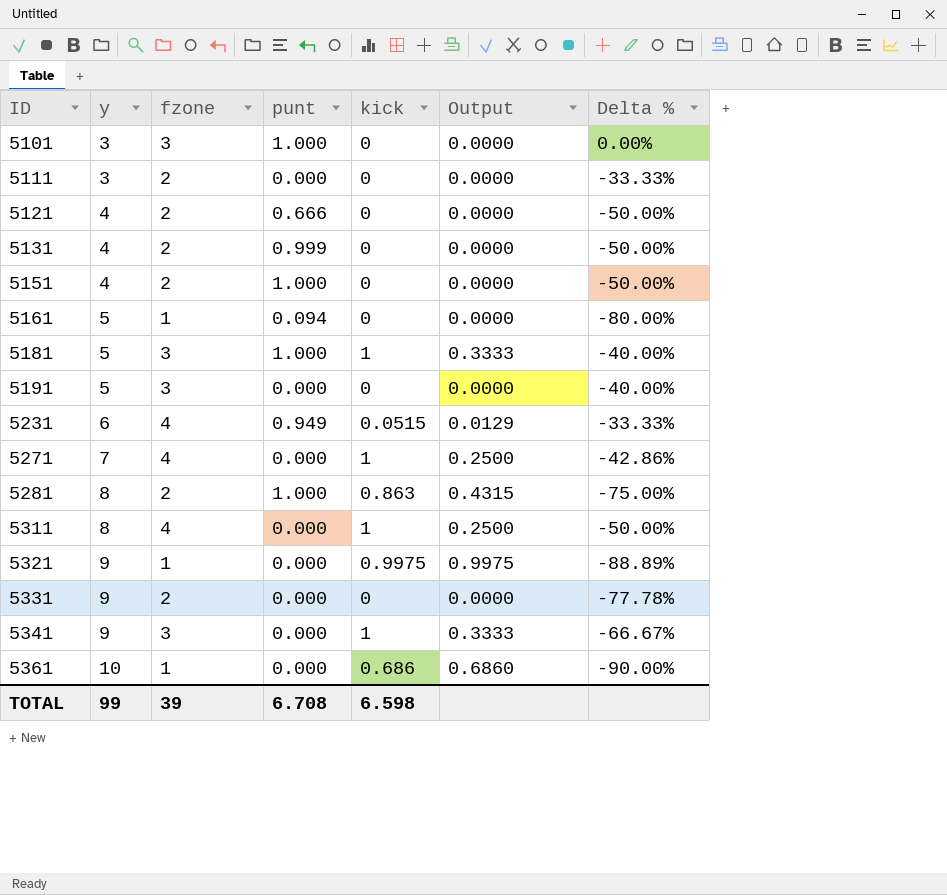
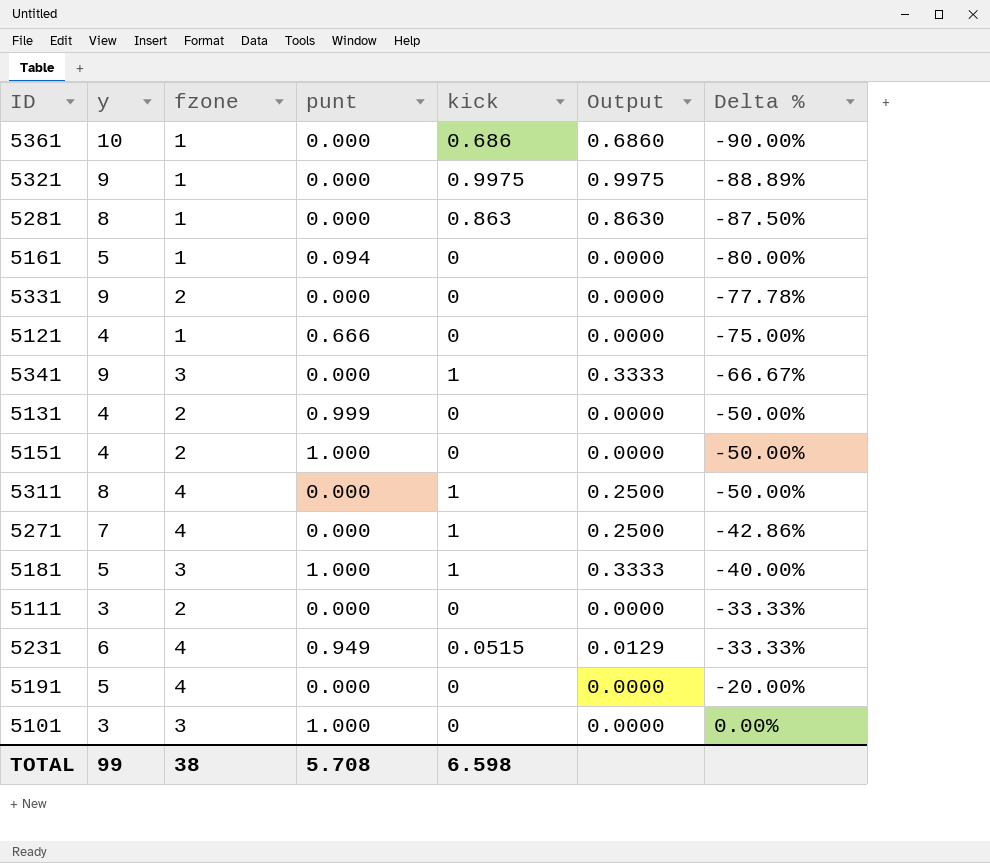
row order: ID ascending -> Delta % ascending
5281 | fzone: 2 -> 1
5281 | punt: 1.000 -> 0.000
5281 | Output: 0.4315 -> 0.8630
5281 | Delta %: -75.00% -> -87.50%
5121 | fzone: 2 -> 1
5121 | Delta %: -50.00% -> -75.00%
5191 | fzone: 3 -> 4
5191 | Delta %: -40.00% -> -20.00%
TOTAL | fzone: 39 -> 38
TOTAL | punt: 6.708 -> 5.708

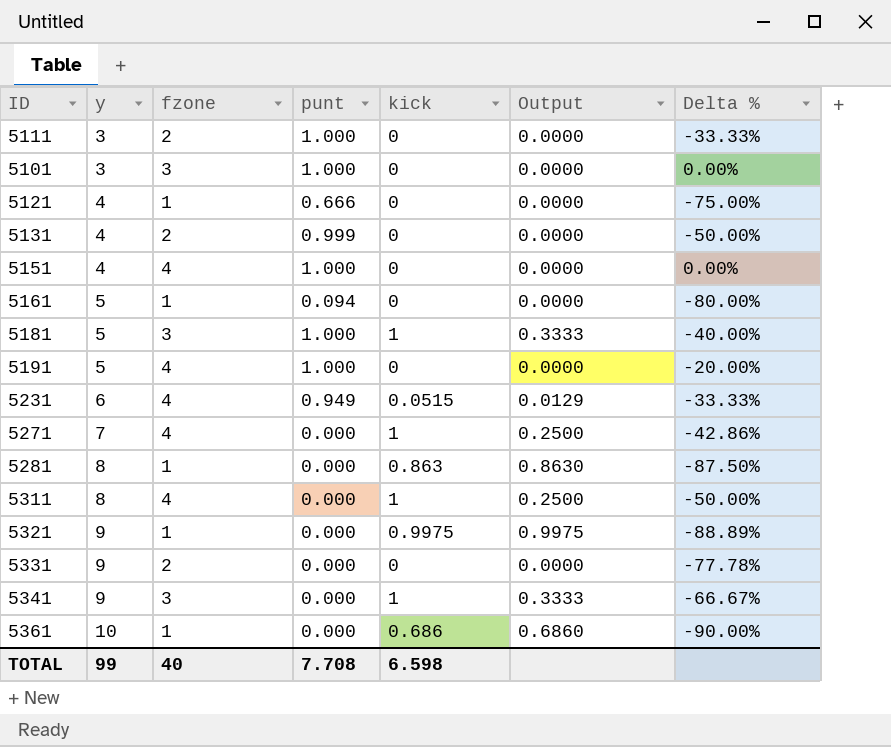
row order: Delta % ascending -> y ascending
5111 | punt: 0.000 -> 1.000
5151 | fzone: 2 -> 4
5151 | Delta %: -50.00% -> 0.00%
5191 | punt: 0.000 -> 1.000
TOTAL | fzone: 38 -> 40
TOTAL | punt: 5.708 -> 7.708

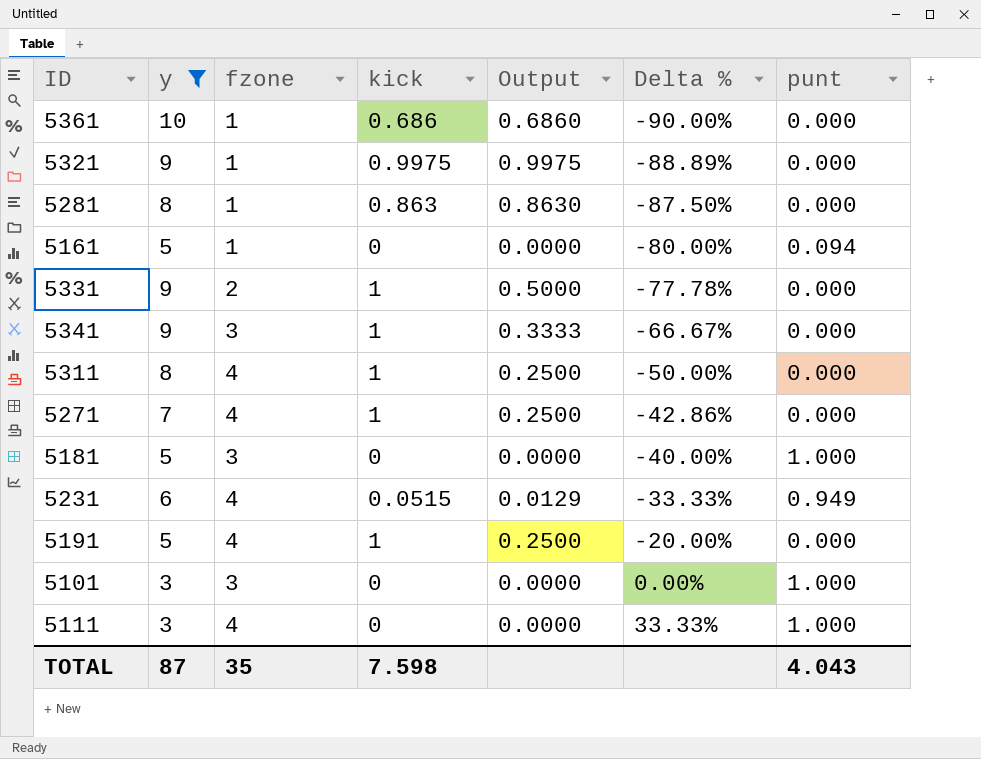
filter: none -> y != 4
row order: y ascending -> Delta % ascending
column punt | position: 4 -> 7
5331 | kick: 0 -> 1
5331 | Output: 0.0000 -> 0.5000
5181 | kick: 1 -> 0
5181 | Output: 0.3333 -> 0.0000
5191 | kick: 0 -> 1
5191 | Output: 0.0000 -> 0.2500
5191 | punt: 1.000 -> 0.000
5111 | fzone: 2 -> 4
5111 | Delta %: -33.33% -> 33.33%
TOTAL | y: 99 -> 87
TOTAL | fzone: 40 -> 35
TOTAL | kick: 6.598 -> 7.598
TOTAL | punt: 7.708 -> 4.043

